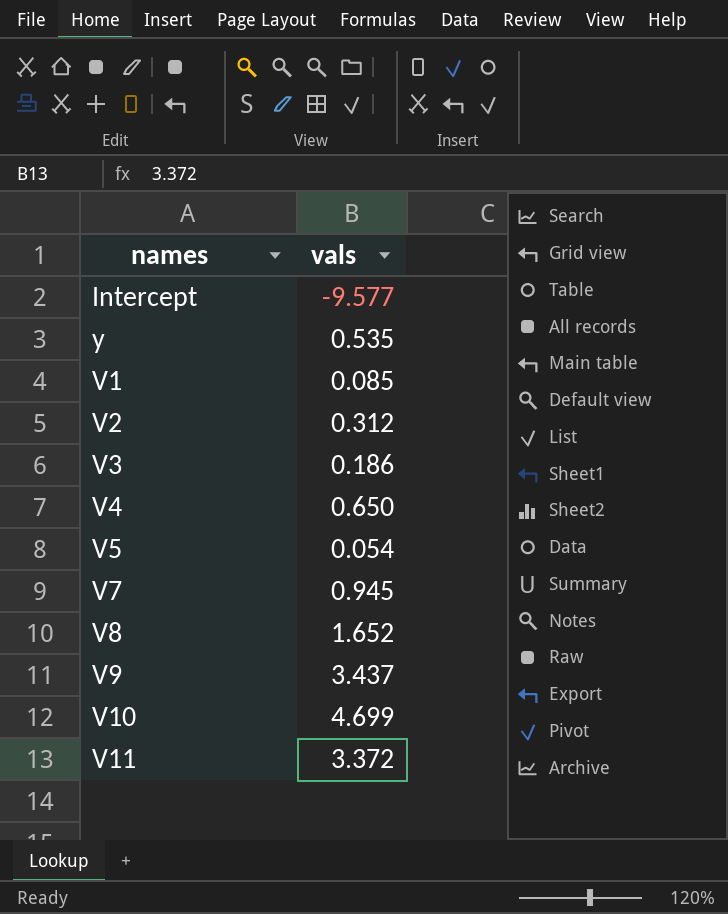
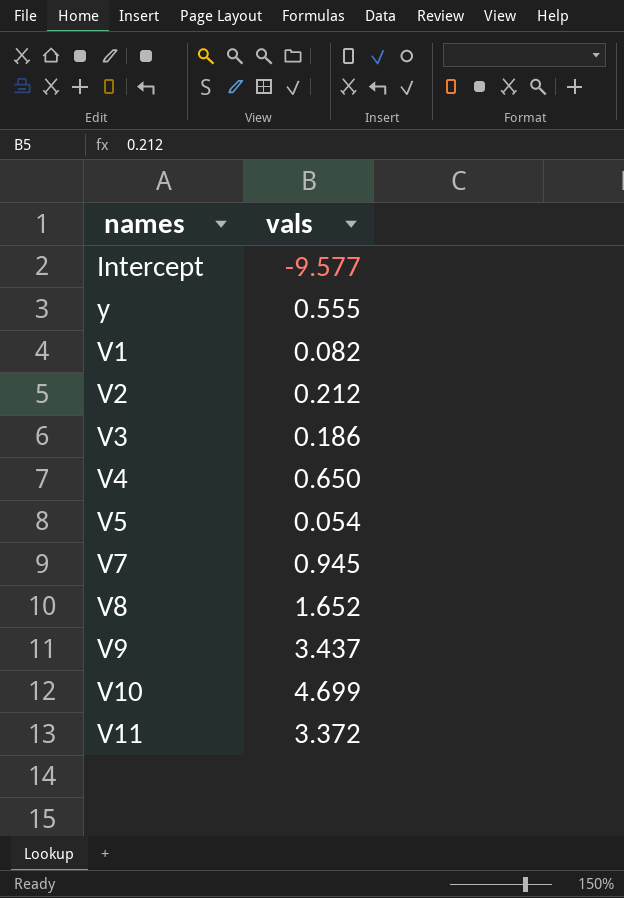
y | vals: 0.535 -> 0.555
V1 | vals: 0.085 -> 0.082
V2 | vals: 0.312 -> 0.212

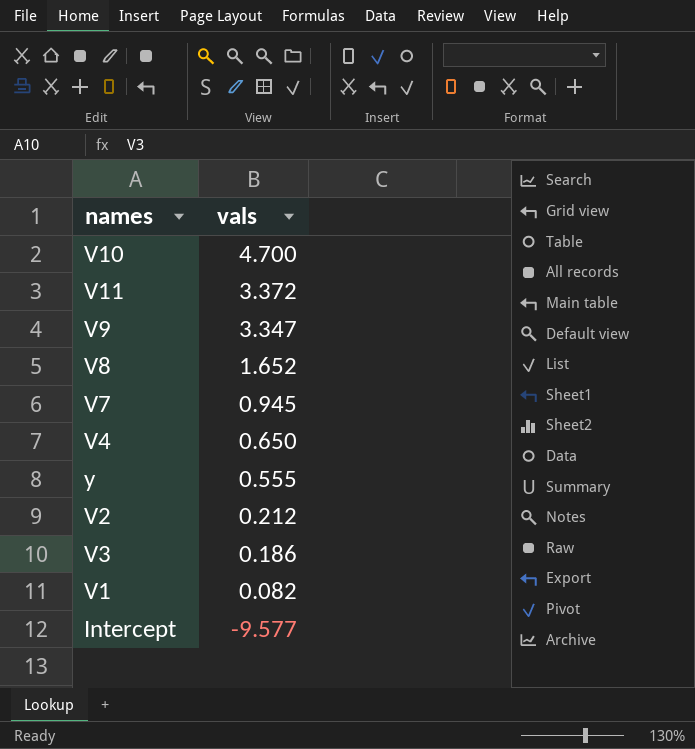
row order: none -> vals descending
row V5: 0.054 -> none
V10 | vals: 4.699 -> 4.700
V9 | vals: 3.437 -> 3.347

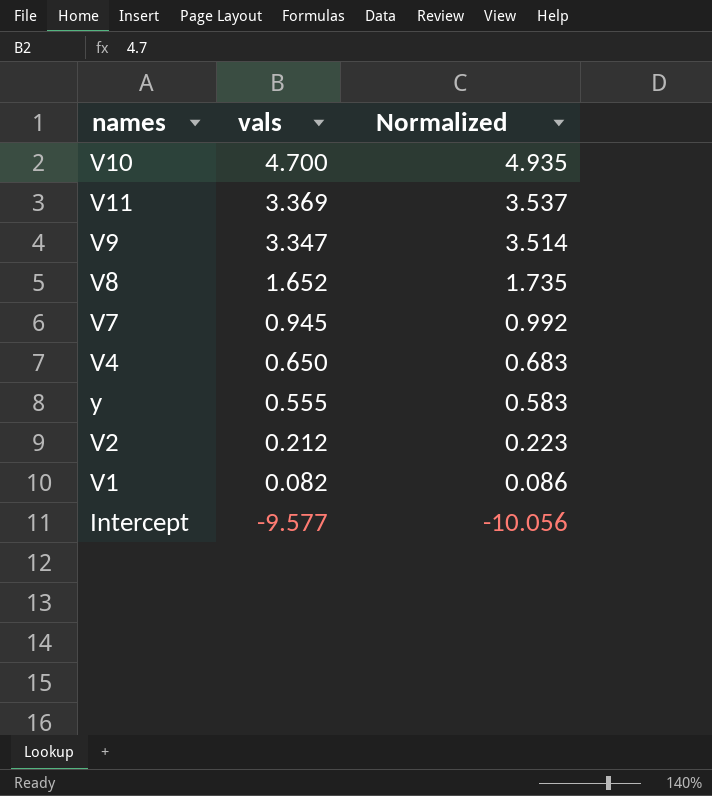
column Normalized | formula: none -> [vals] * 1.05
row V3: 0.186 -> none
V11 | vals: 3.372 -> 3.369

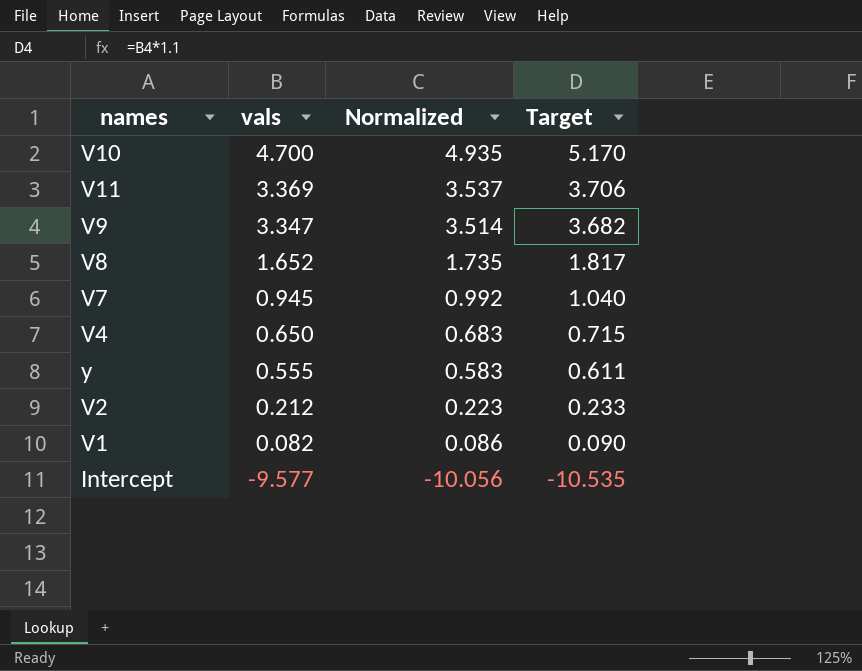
column Target | formula: none -> [vals] * 1.1

